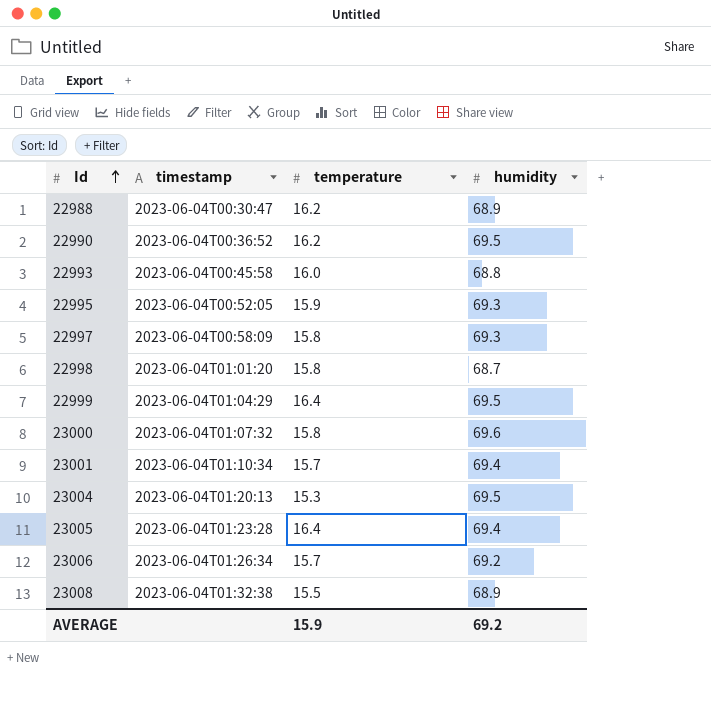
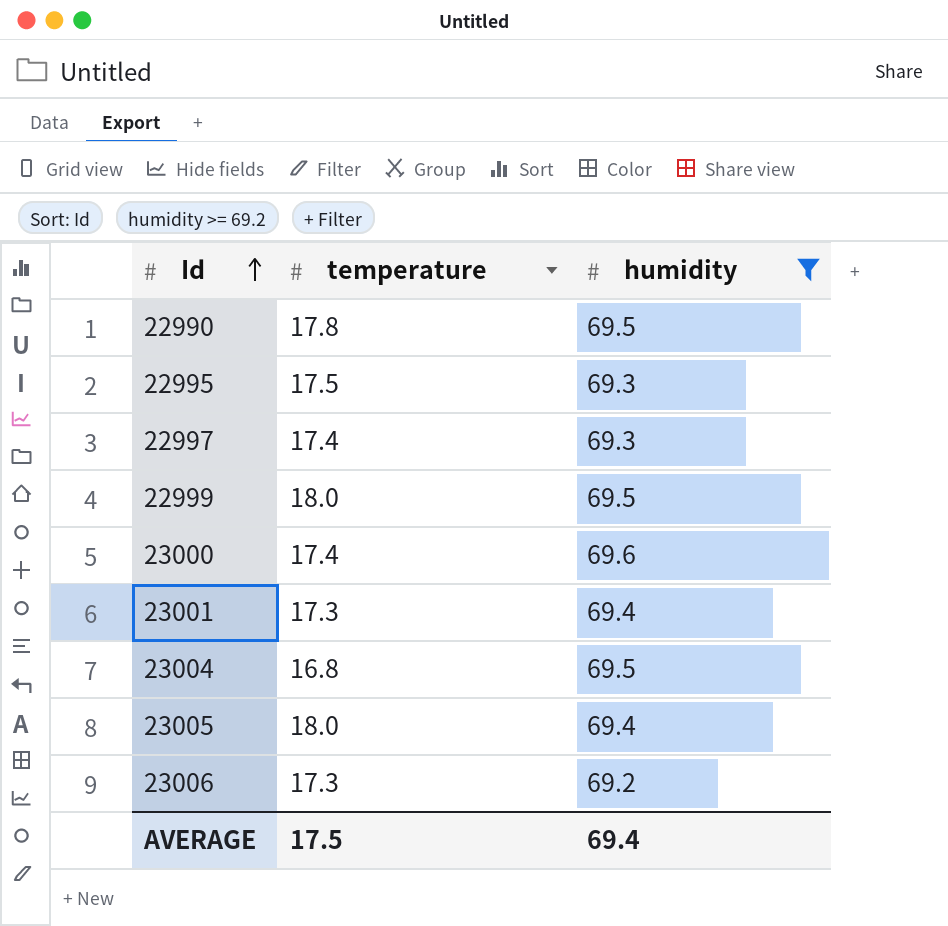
filter: none -> humidity >= 69.2
column timestamp | position: 2 -> none
22990 | temperature: 16.2 -> 17.8
22995 | temperature: 15.9 -> 17.5
22997 | temperature: 15.8 -> 17.4
22999 | temperature: 16.4 -> 18.0
23000 | temperature: 15.8 -> 17.4
23001 | temperature: 15.7 -> 17.3
23004 | temperature: 15.3 -> 16.8
23005 | temperature: 16.4 -> 18.0
23006 | temperature: 15.7 -> 17.3
AVERAGE | temperature: 15.9 -> 17.5
AVERAGE | humidity: 69.2 -> 69.4

